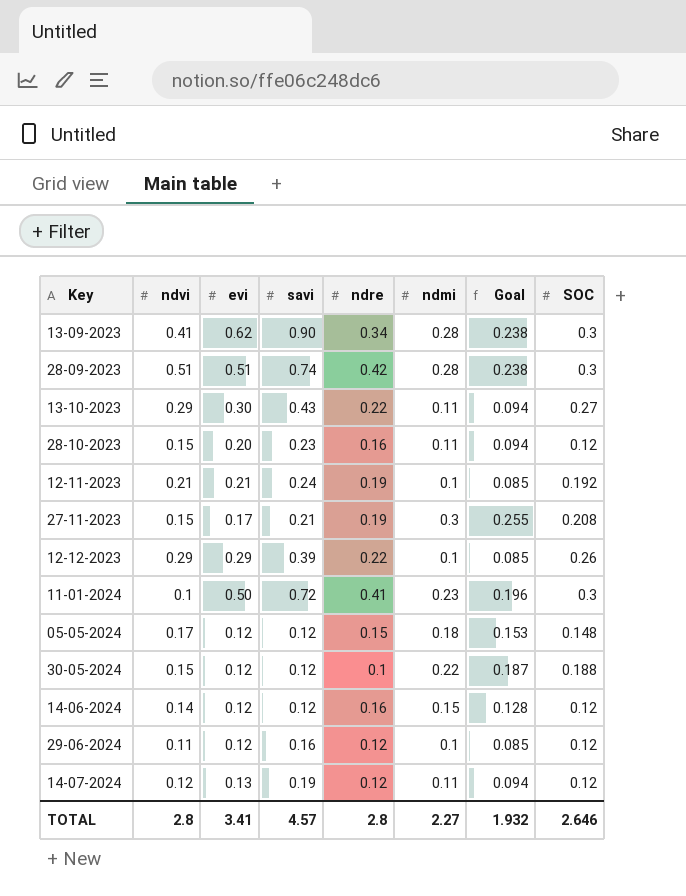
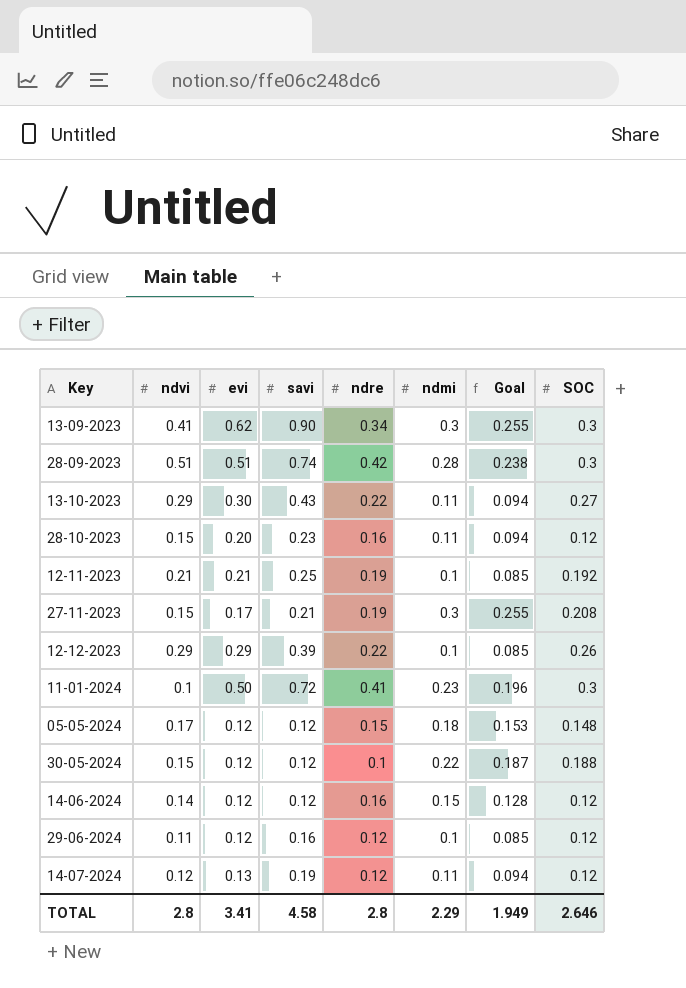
13-09-2023 | ndmi: 0.28 -> 0.3
13-09-2023 | Goal: 0.238 -> 0.255
12-11-2023 | savi: 0.24 -> 0.25
TOTAL | savi: 4.57 -> 4.58
TOTAL | ndmi: 2.27 -> 2.29
TOTAL | Goal: 1.932 -> 1.949

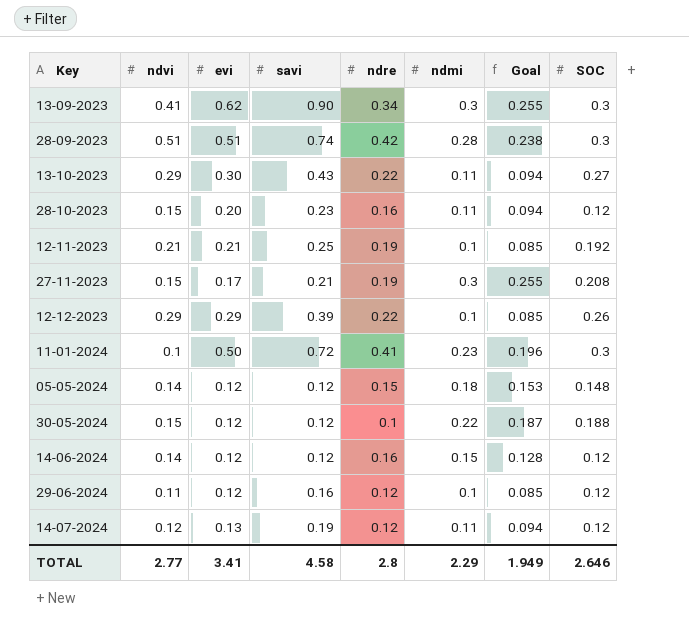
05-05-2024 | ndvi: 0.17 -> 0.14
TOTAL | ndvi: 2.8 -> 2.77

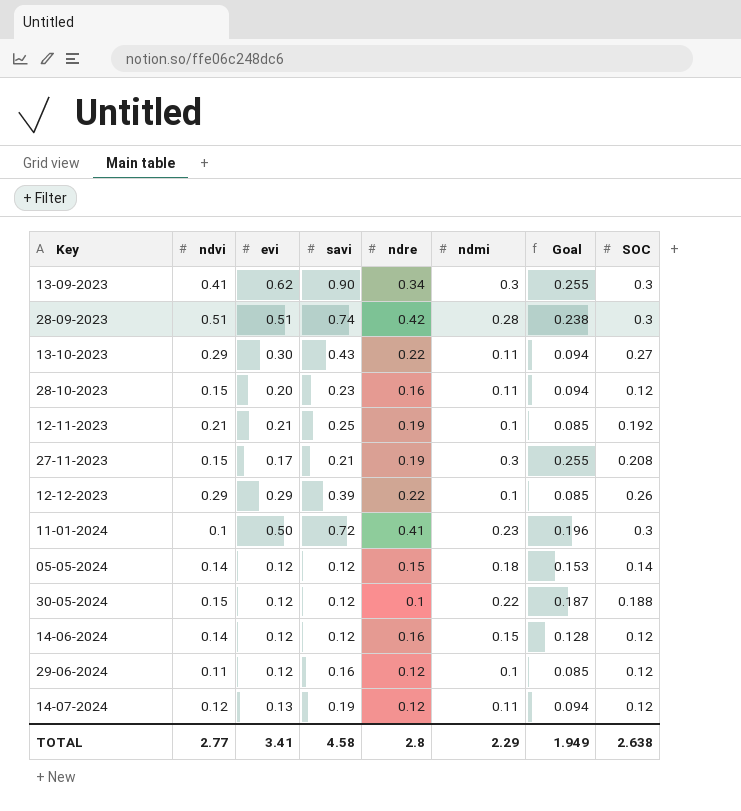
05-05-2024 | SOC: 0.148 -> 0.14
TOTAL | SOC: 2.646 -> 2.638

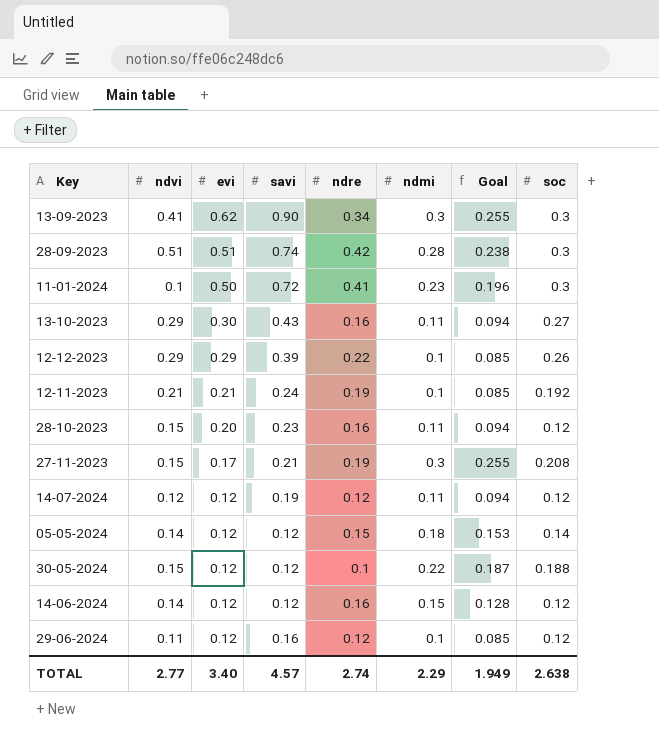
row order: Key ascending -> evi descending
column name: SOC -> soc
13-10-2023 | ndre: 0.22 -> 0.16
12-11-2023 | savi: 0.25 -> 0.24
14-07-2024 | evi: 0.13 -> 0.12
TOTAL | evi: 3.41 -> 3.40
TOTAL | savi: 4.58 -> 4.57
TOTAL | ndre: 2.8 -> 2.74

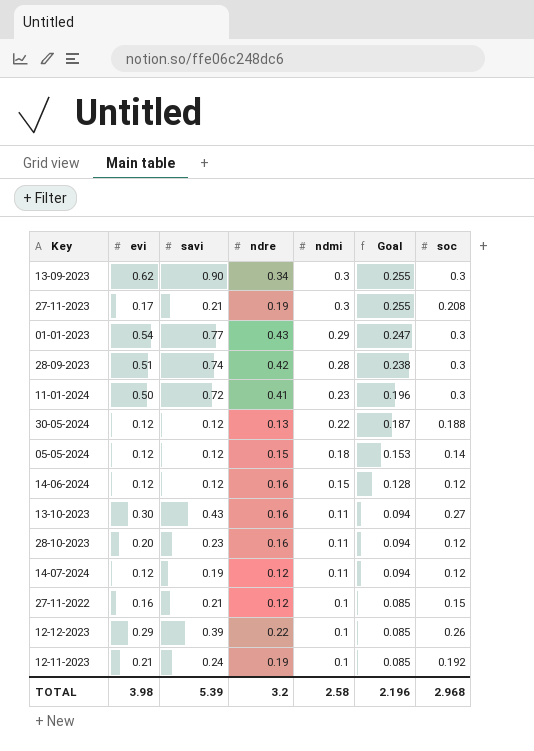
row order: evi descending -> ndmi descending
column ndvi | position: 2 -> none
row 29-06-2024: 0.11 | 0.12 | 0.16 | 0.12 | 0.1 | 0.085 | 0.12 -> none
row 01-01-2023: none -> 0.54 | 0.77 | 0.43 | 0.29 | 0.247 | 0.3
30-05-2024 | ndre: 0.1 -> 0.13
row 27-11-2022: none -> 0.16 | 0.21 | 0.12 | 0.1 | 0.085 | 0.15
TOTAL | evi: 3.40 -> 3.98
TOTAL | savi: 4.57 -> 5.39
TOTAL | ndre: 2.74 -> 3.2
TOTAL | ndmi: 2.29 -> 2.58
TOTAL | Goal: 1.949 -> 2.196
TOTAL | soc: 2.638 -> 2.968

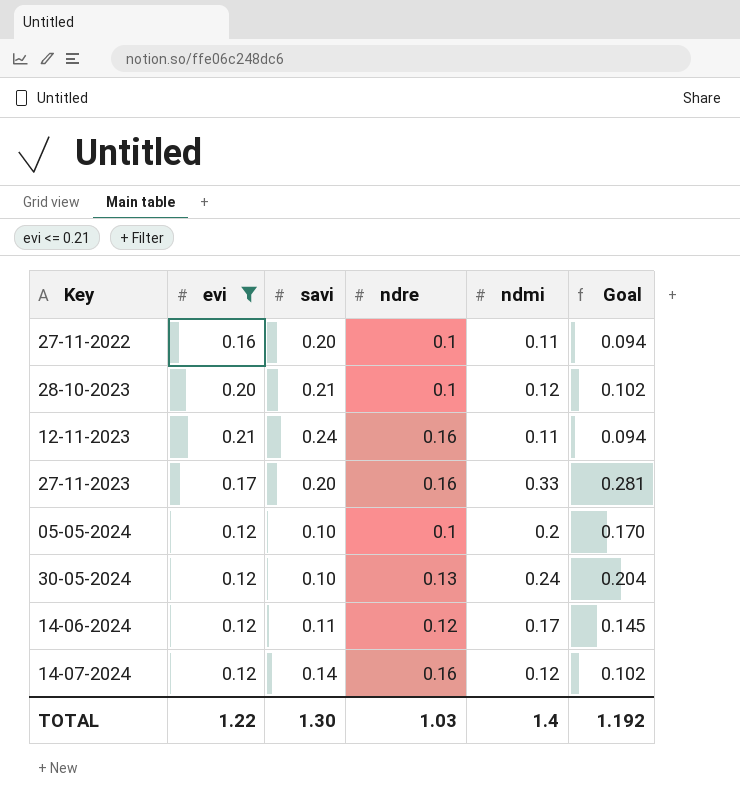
filter: none -> evi <= 0.21
row order: ndmi descending -> Key ascending
column soc | position: 7 -> none
27-11-2022 | savi: 0.21 -> 0.20
27-11-2022 | ndre: 0.12 -> 0.1
27-11-2022 | ndmi: 0.1 -> 0.11
27-11-2022 | Goal: 0.085 -> 0.094
28-10-2023 | savi: 0.23 -> 0.21
28-10-2023 | ndre: 0.16 -> 0.1
28-10-2023 | ndmi: 0.11 -> 0.12
28-10-2023 | Goal: 0.094 -> 0.102
12-11-2023 | ndre: 0.19 -> 0.16
12-11-2023 | ndmi: 0.1 -> 0.11
12-11-2023 | Goal: 0.085 -> 0.094
27-11-2023 | savi: 0.21 -> 0.20
27-11-2023 | ndre: 0.19 -> 0.16
27-11-2023 | ndmi: 0.3 -> 0.33
27-11-2023 | Goal: 0.255 -> 0.281
05-05-2024 | savi: 0.12 -> 0.10
05-05-2024 | ndre: 0.15 -> 0.1
05-05-2024 | ndmi: 0.18 -> 0.2
05-05-2024 | Goal: 0.153 -> 0.170
30-05-2024 | savi: 0.12 -> 0.10
30-05-2024 | ndmi: 0.22 -> 0.24
30-05-2024 | Goal: 0.187 -> 0.204
14-06-2024 | savi: 0.12 -> 0.11
14-06-2024 | ndre: 0.16 -> 0.12
14-06-2024 | ndmi: 0.15 -> 0.17
14-06-2024 | Goal: 0.128 -> 0.145
14-07-2024 | savi: 0.19 -> 0.14
14-07-2024 | ndre: 0.12 -> 0.16
14-07-2024 | ndmi: 0.11 -> 0.12
14-07-2024 | Goal: 0.094 -> 0.102
TOTAL | evi: 3.98 -> 1.22
TOTAL | savi: 5.39 -> 1.30
TOTAL | ndre: 3.2 -> 1.03
TOTAL | ndmi: 2.58 -> 1.4
TOTAL | Goal: 2.196 -> 1.192

